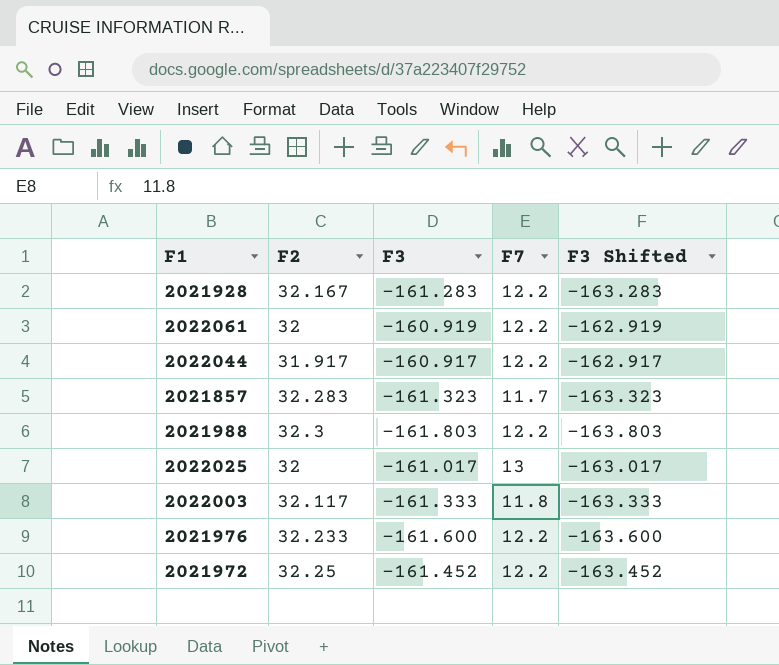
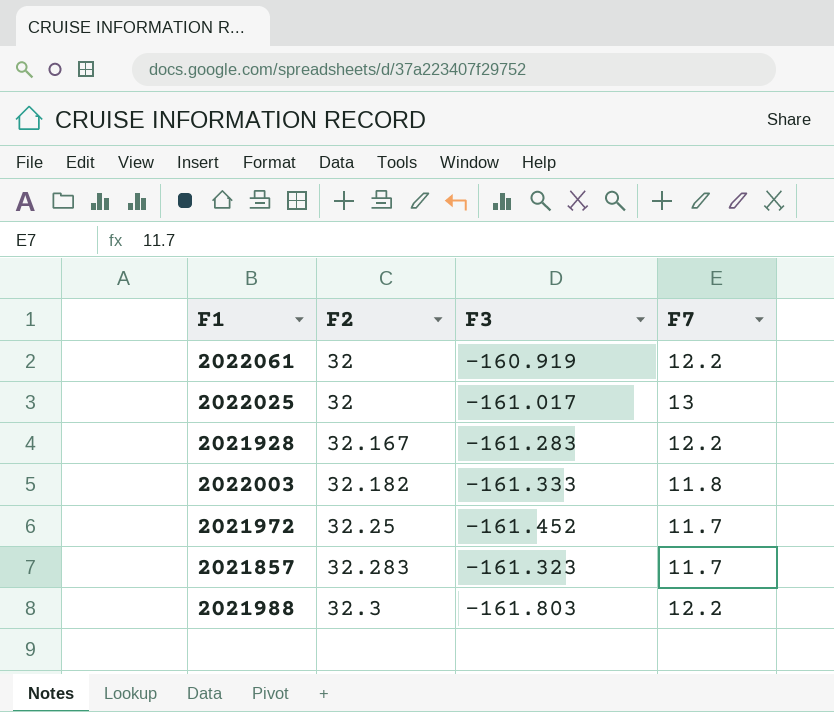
row order: none -> F2 ascending
column F3 Shifted | formula: [F3] - 2 -> none
row 2022044: 31.917 | -160.917 | 12.2 | -162.917 -> none
row 2021976: 32.233 | -161.600 | 12.2 | -163.600 -> none
2022003 | F2: 32.117 -> 32.182
2021972 | F7: 12.2 -> 11.7

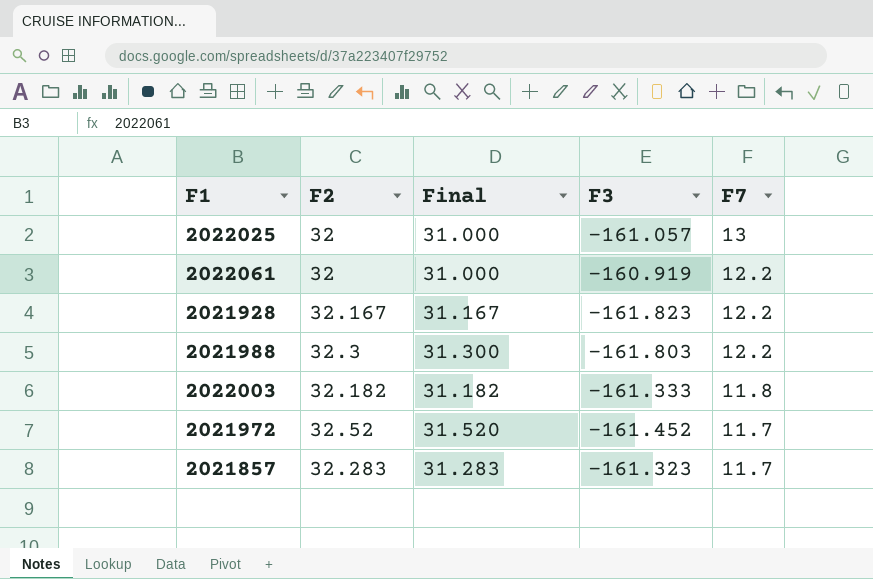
row order: F2 ascending -> F7 descending
column Final | formula: none -> [F2] - 1
2022025 | F3: -161.017 -> -161.057
2021928 | F3: -161.283 -> -161.823
2021972 | F2: 32.25 -> 32.52

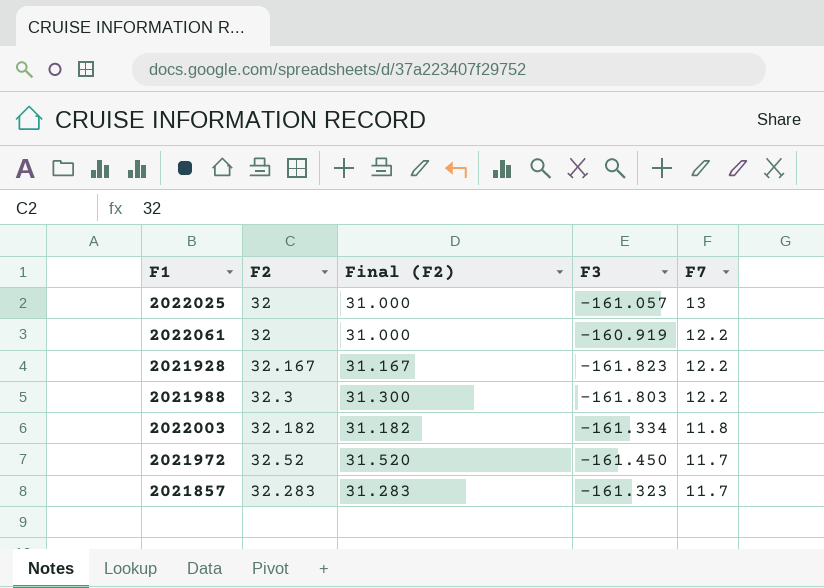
column name: Final -> Final (F2)
2022003 | F3: -161.333 -> -161.334
2021972 | F3: -161.452 -> -161.450

